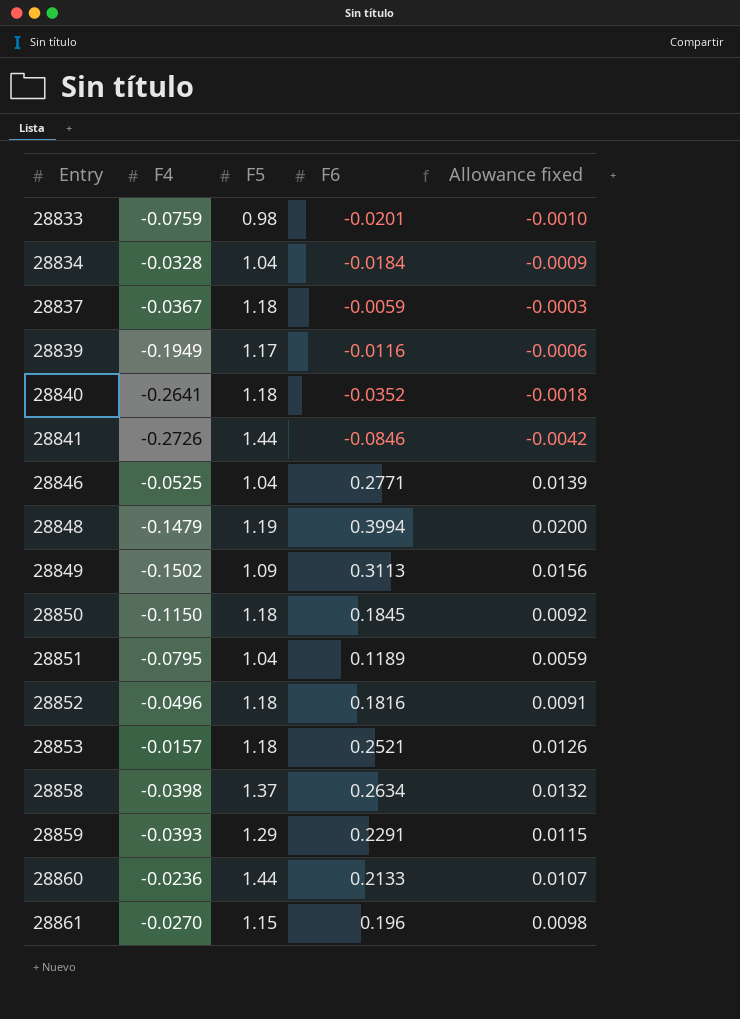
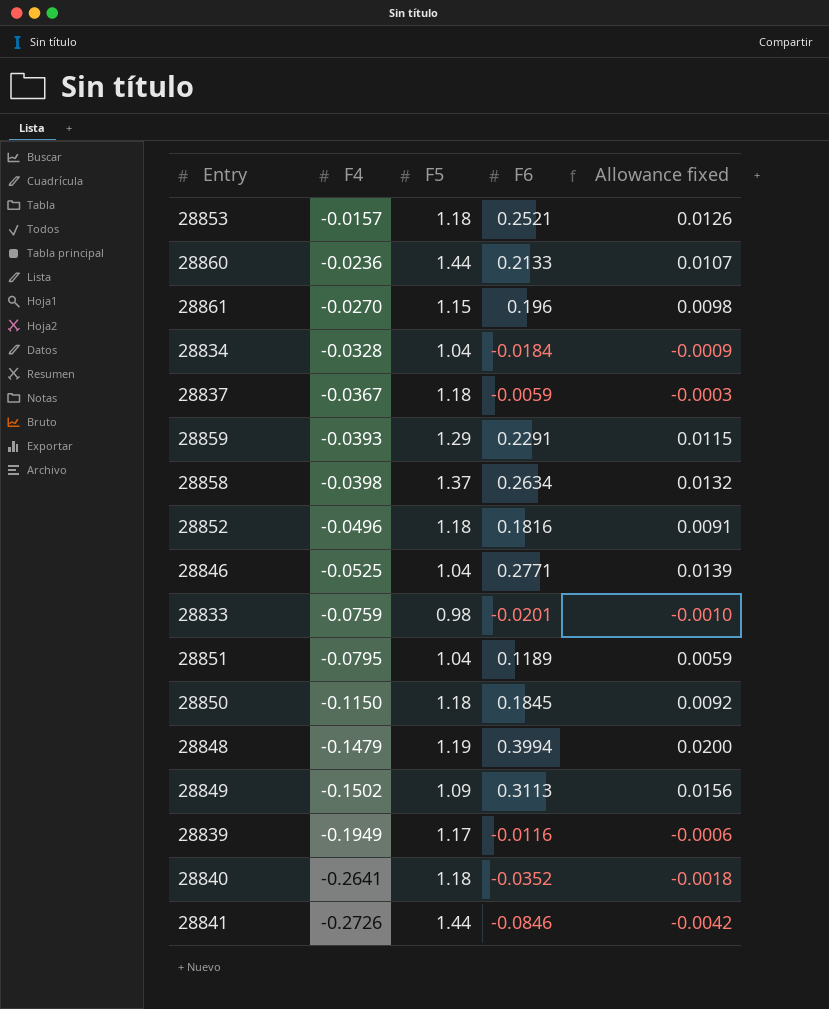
row order: Entry ascending -> F4 descending

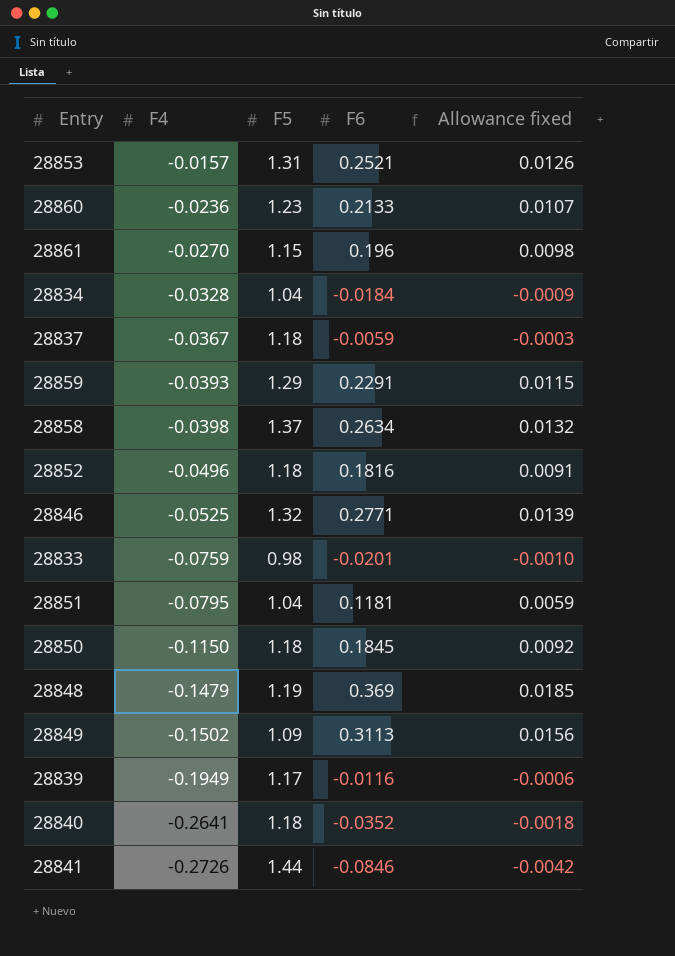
28853 | F5: 1.18 -> 1.31
28860 | F5: 1.44 -> 1.23
28846 | F5: 1.04 -> 1.32
28851 | F6: 0.1189 -> 0.1181
28848 | F6: 0.3994 -> 0.369
28848 | Allowance fixed: 0.0200 -> 0.0185

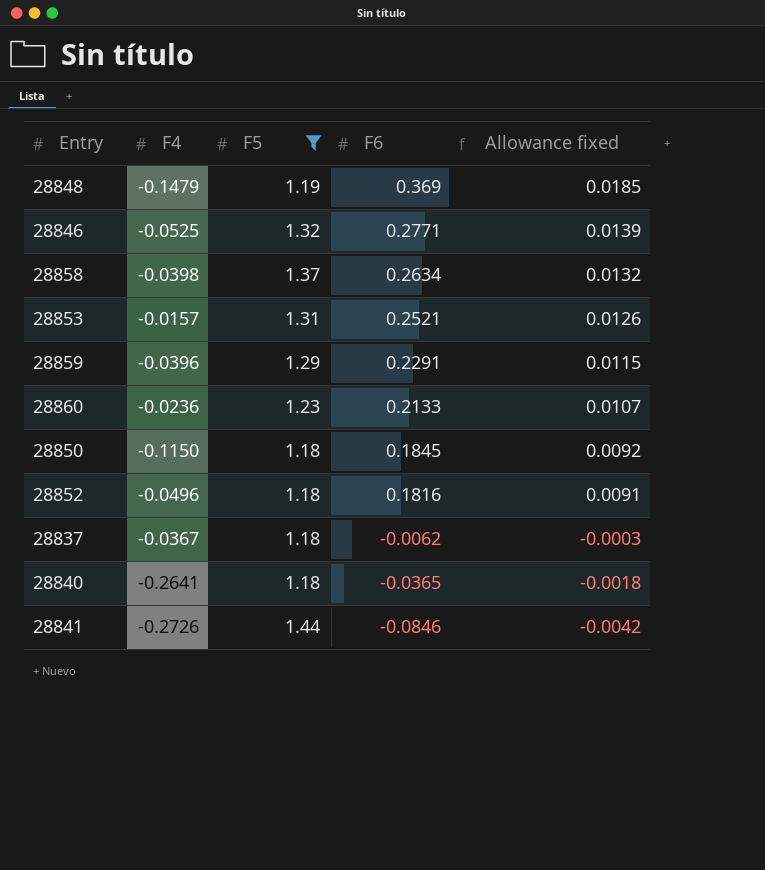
filter: none -> F5 >= 1.18
row order: F4 descending -> F6 descending
28859 | F4: -0.0393 -> -0.0396
28837 | F6: -0.0059 -> -0.0062
28840 | F6: -0.0352 -> -0.0365

